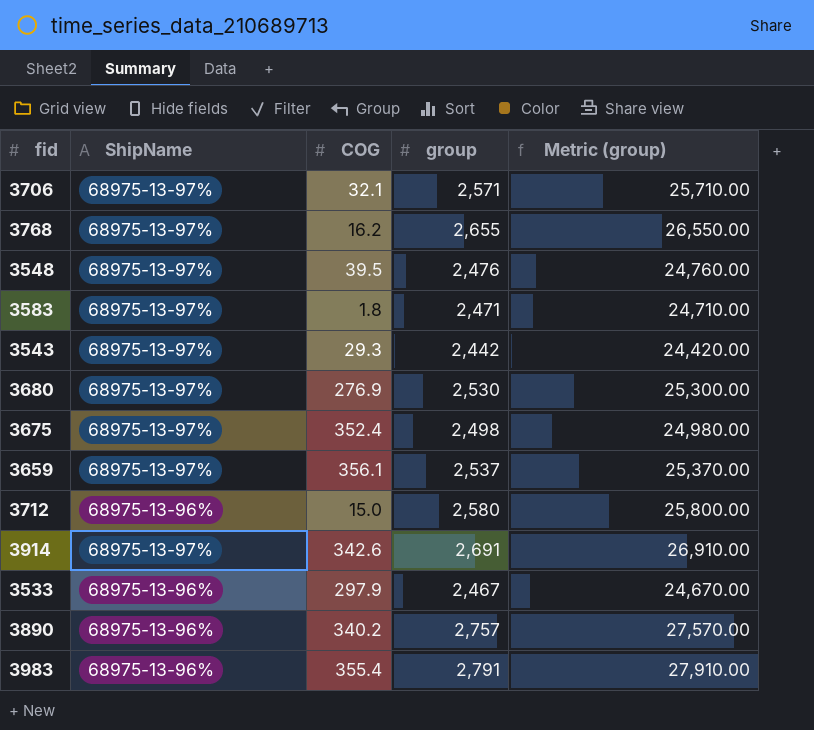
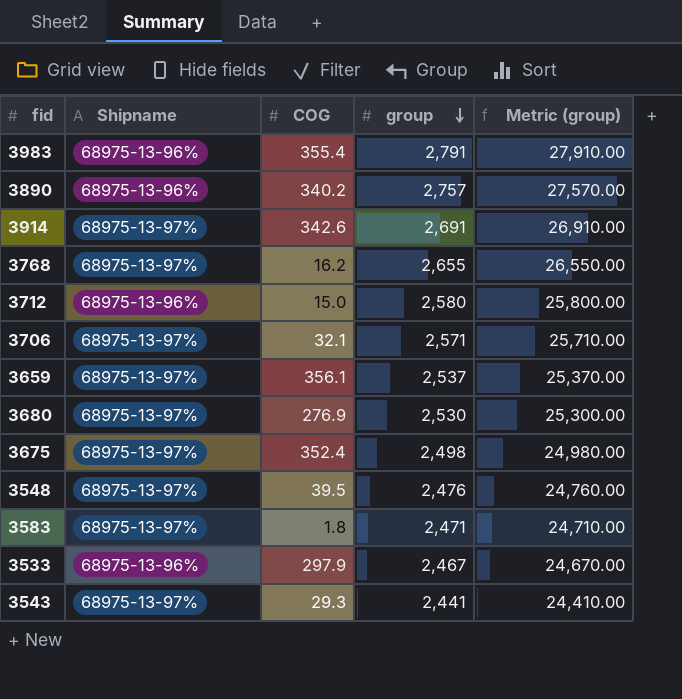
row order: none -> group descending
column name: ShipName -> Shipname
3543 | group: 2,442 -> 2,441
3543 | Metric (group): 24,420.00 -> 24,410.00

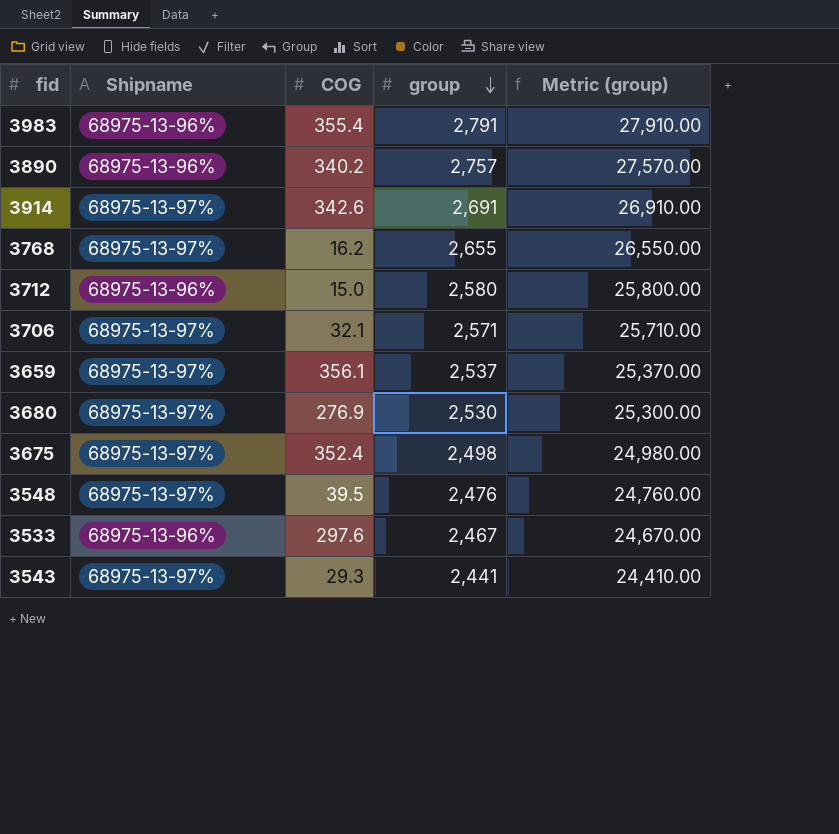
row 3583: 68975-13-97% | 1.8 | 2,471 | 24,710.00 -> none
3533 | COG: 297.9 -> 297.6

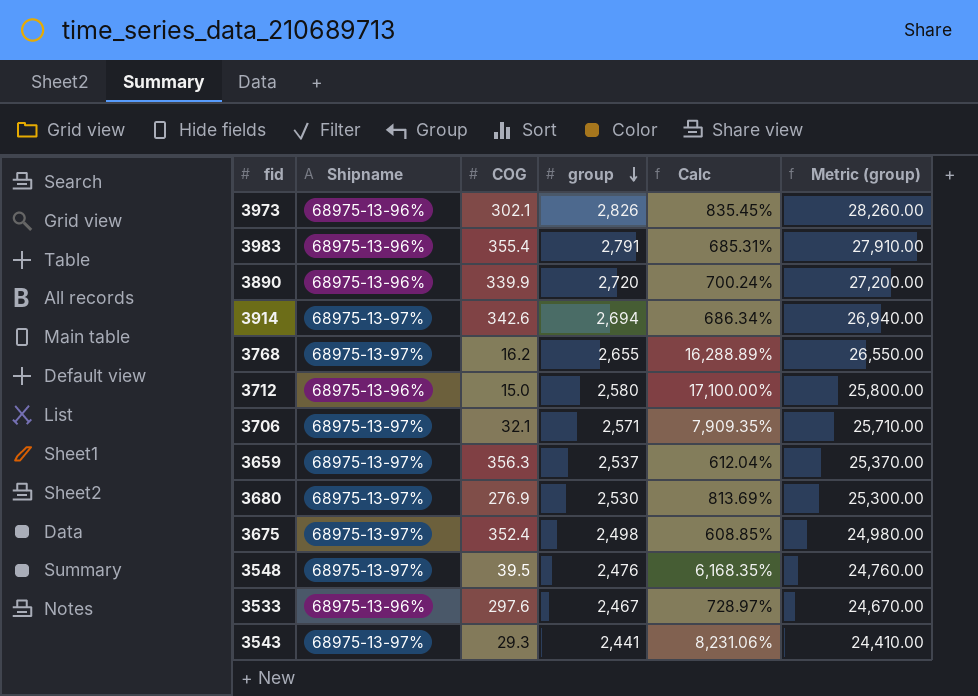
column Calc | formula: none -> ([group] - [COG]) / [COG]
row 3973: none -> 68975-13-96% | 302.1 | 2,826 | 835.45% | 28,260.00
3890 | COG: 340.2 -> 339.9
3890 | group: 2,757 -> 2,720
3890 | Metric (group): 27,570.00 -> 27,200.00
3914 | group: 2,691 -> 2,694
3914 | Metric (group): 26,910.00 -> 26,940.00
3659 | COG: 356.1 -> 356.3

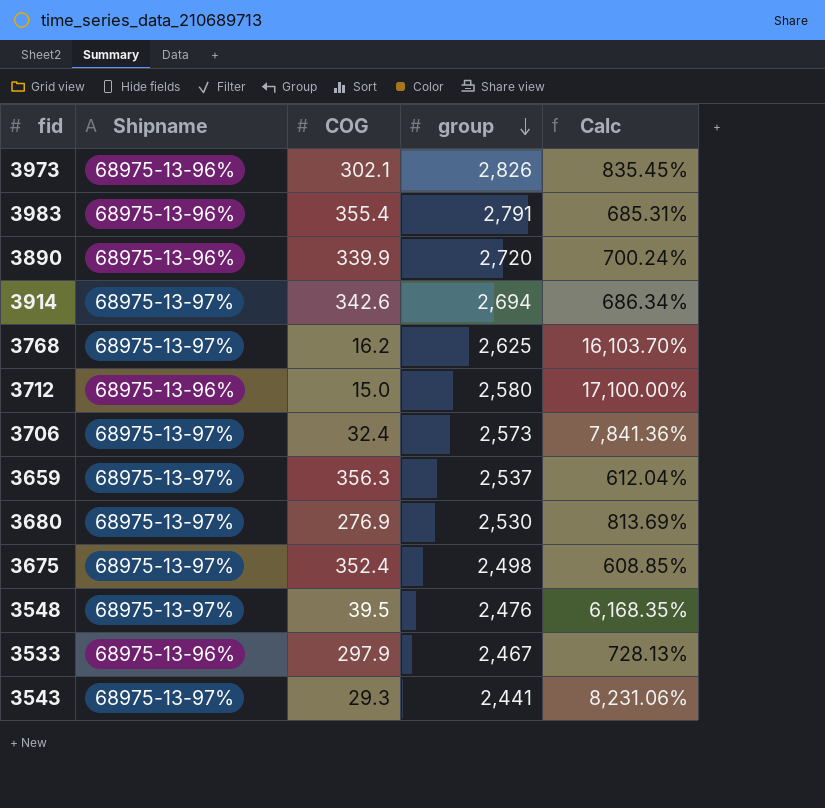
column Metric (group) | formula: [group] * 10 -> none
3768 | group: 2,655 -> 2,625
3768 | Calc: 16,288.89% -> 16,103.70%
3706 | COG: 32.1 -> 32.4
3706 | group: 2,571 -> 2,573
3706 | Calc: 7,909.35% -> 7,841.36%
3533 | COG: 297.6 -> 297.9
3533 | Calc: 728.97% -> 728.13%

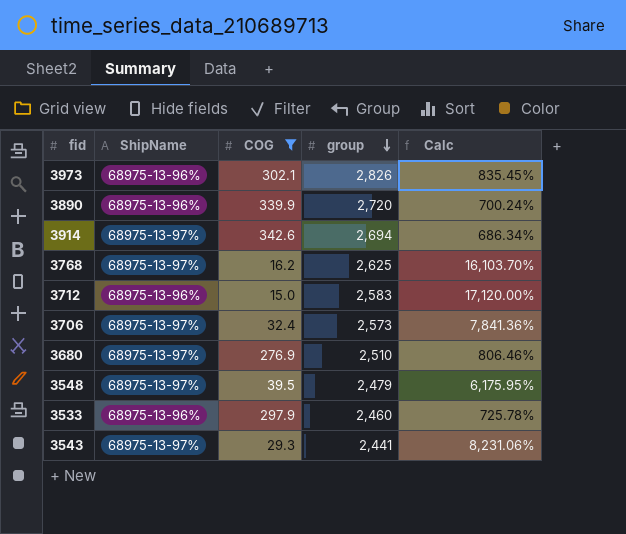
filter: none -> COG <= 342.6
column name: Shipname -> ShipName
3712 | group: 2,580 -> 2,583
3712 | Calc: 17,100.00% -> 17,120.00%
3680 | group: 2,530 -> 2,510
3680 | Calc: 813.69% -> 806.46%
3548 | group: 2,476 -> 2,479
3548 | Calc: 6,168.35% -> 6,175.95%
3533 | group: 2,467 -> 2,460
3533 | Calc: 728.13% -> 725.78%

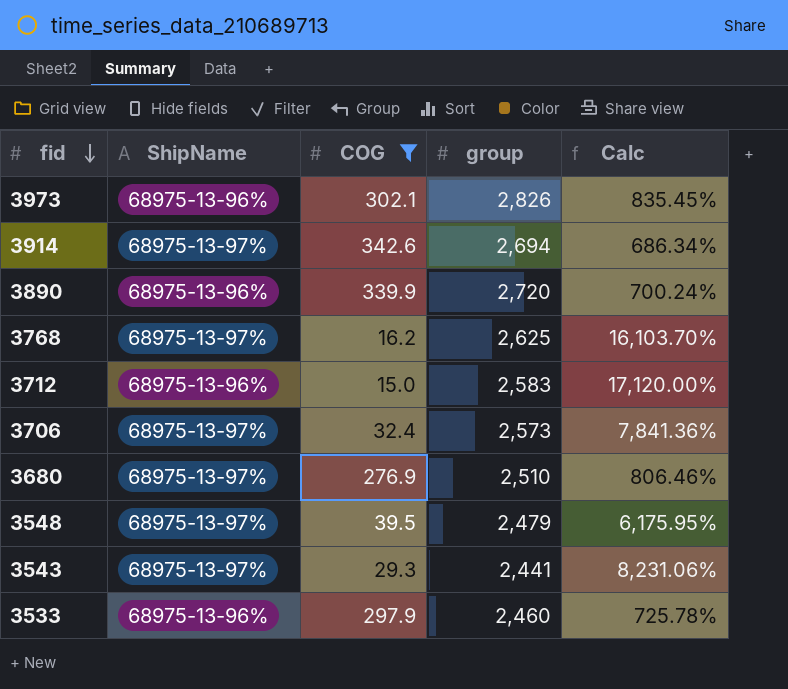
row order: group descending -> fid descending

